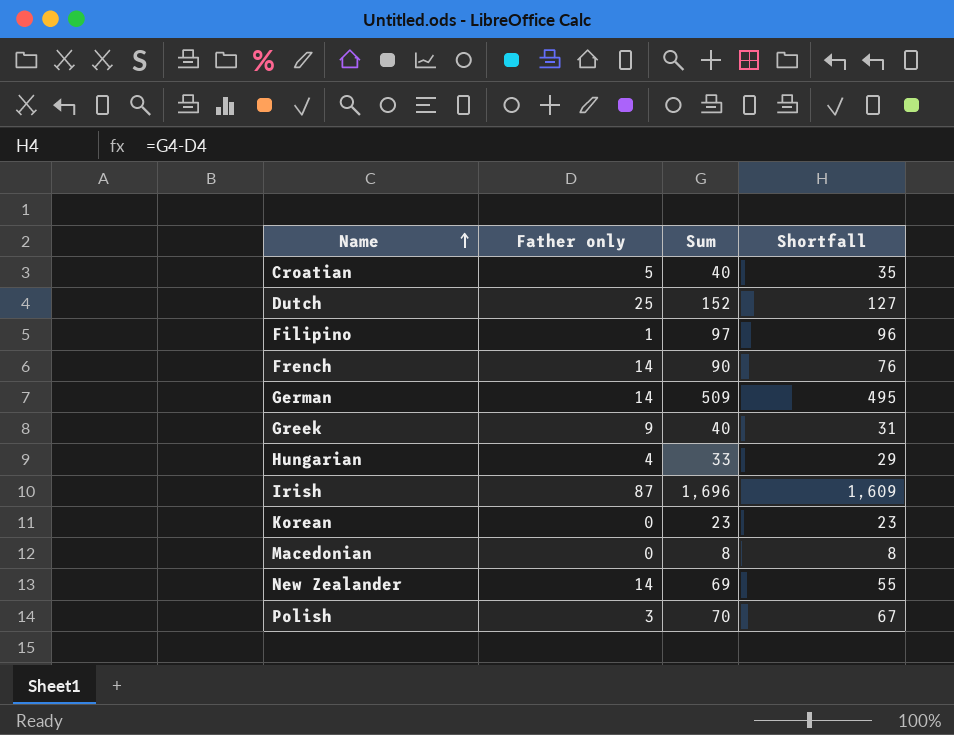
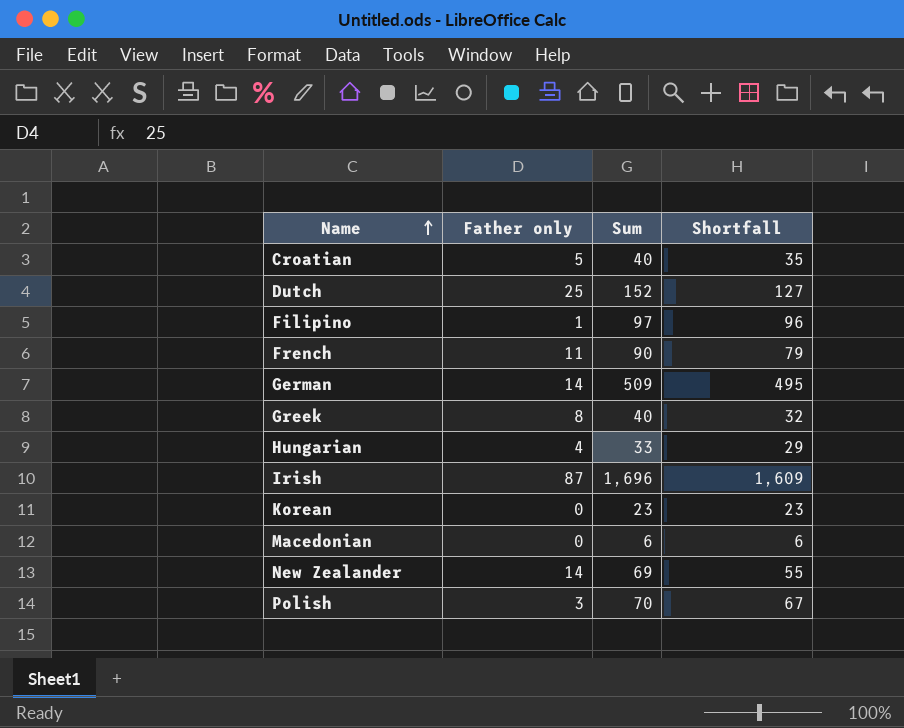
French | Father only: 14 -> 11
French | Shortfall: 76 -> 79
Greek | Father only: 9 -> 8
Greek | Shortfall: 31 -> 32
Macedonian | Sum: 8 -> 6
Macedonian | Shortfall: 8 -> 6

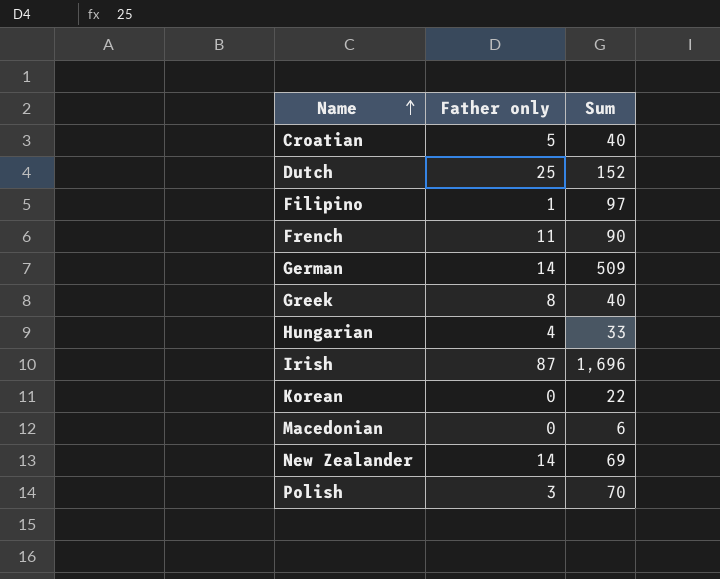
column Shortfall | formula: [Sum] - [Father only] -> none
Korean | Sum: 23 -> 22

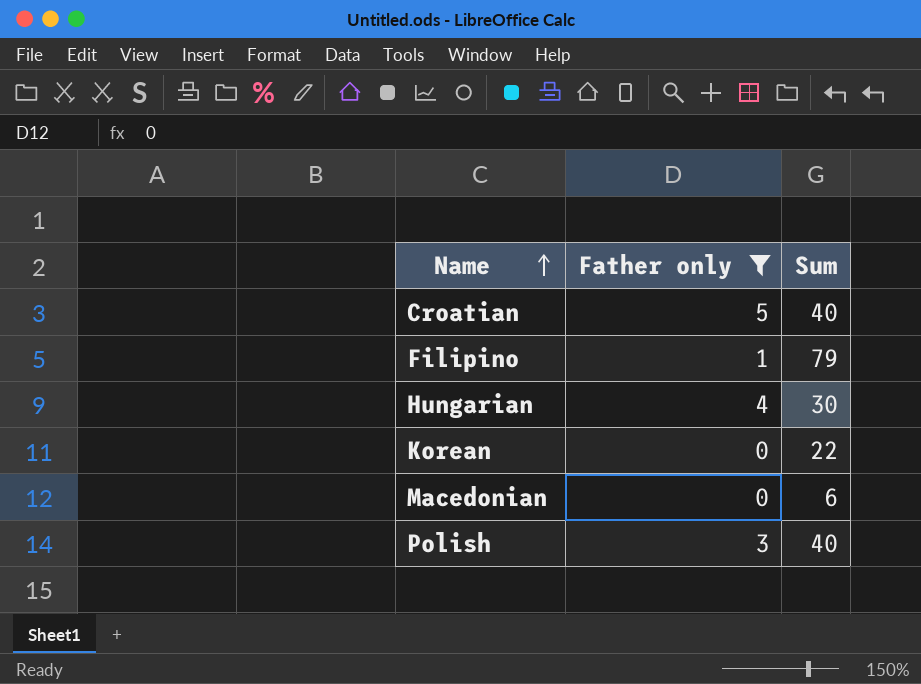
filter: none -> Father only <= 5
Filipino | Sum: 97 -> 79
Hungarian | Sum: 33 -> 30
Polish | Sum: 70 -> 40

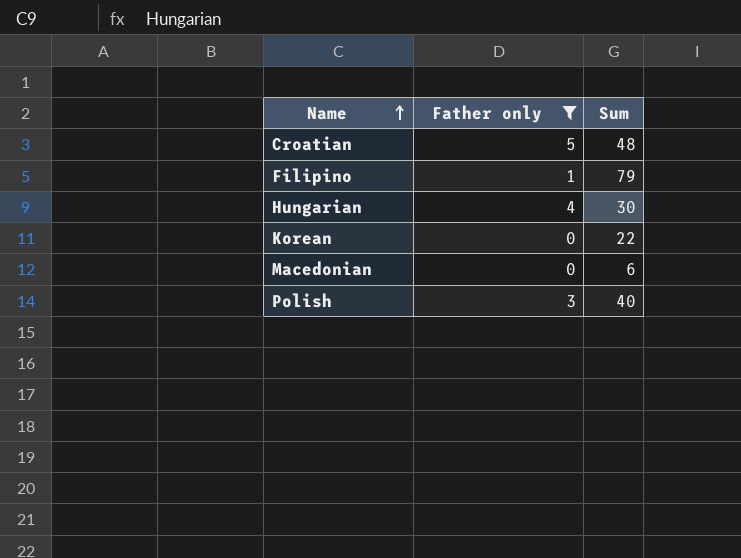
Croatian | Sum: 40 -> 48

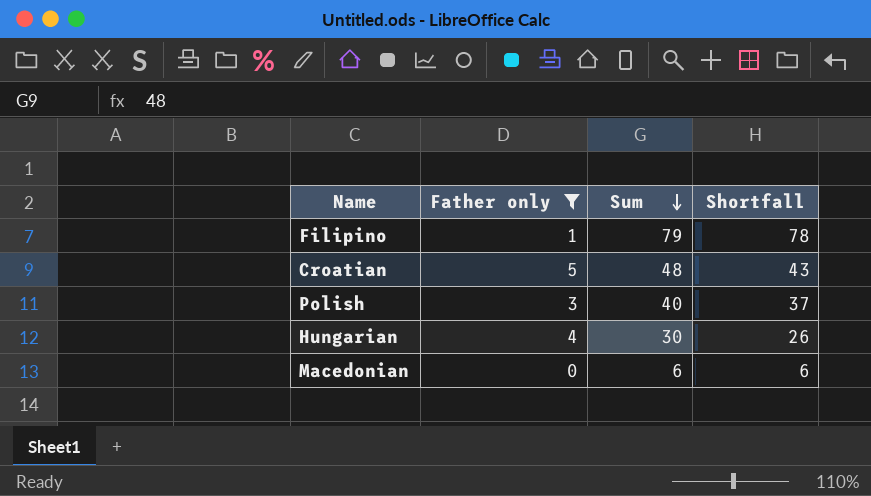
row order: Name ascending -> Sum descending
column Shortfall | formula: none -> [Sum] - [Father only]
row Korean: 0 | 22 -> none

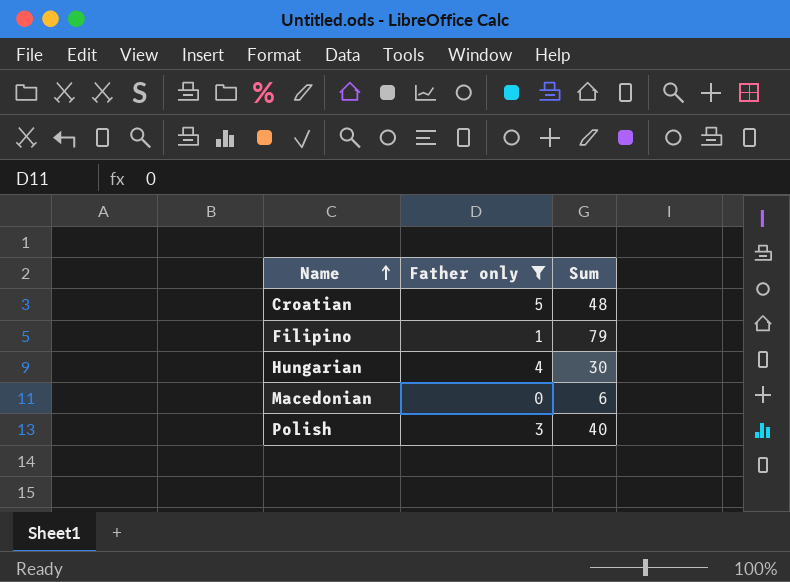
row order: Sum descending -> Name ascending
column Shortfall | formula: [Sum] - [Father only] -> none

